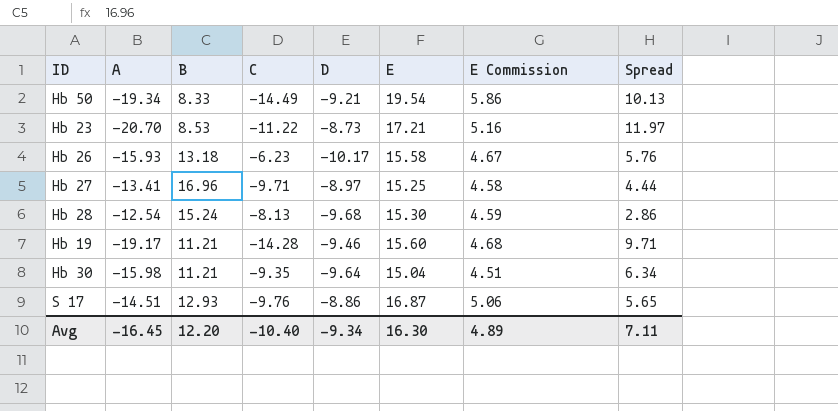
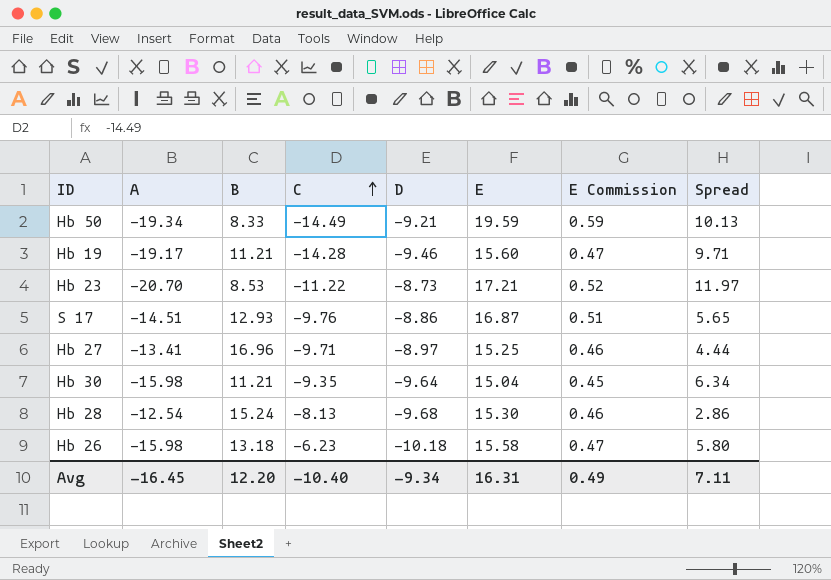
row order: none -> C ascending
column E Commission | formula: [E] * 0.3 -> [E] * 0.03
Hb 50 | E: 19.54 -> 19.59
Hb 26 | A: -15.93 -> -15.98
Hb 26 | D: -10.17 -> -10.18
Hb 26 | Spread: 5.76 -> 5.80
Avg | E: 16.30 -> 16.31
Avg | E Commission: 4.89 -> 0.49

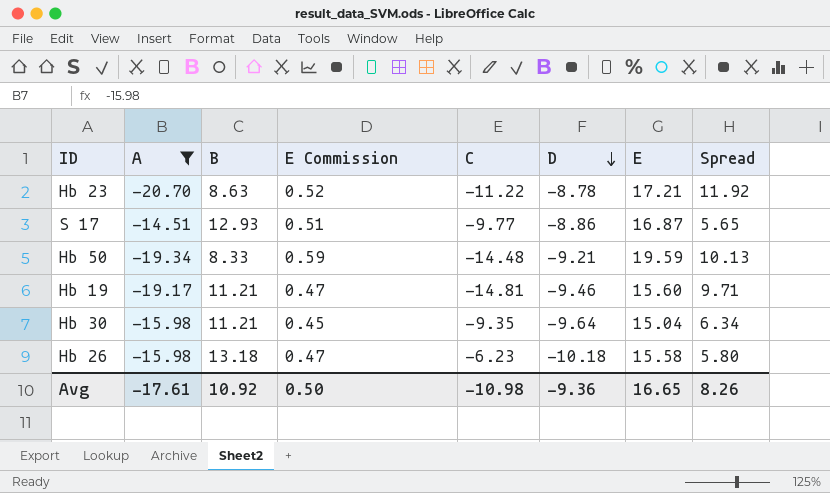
filter: none -> A <= -14.51
row order: C ascending -> D descending
column E Commission | position: 7 -> 4
Hb 23 | B: 8.53 -> 8.63
Hb 23 | D: -8.73 -> -8.78
Hb 23 | Spread: 11.97 -> 11.92
S 17 | C: -9.76 -> -9.77
Hb 50 | C: -14.49 -> -14.48
Hb 19 | C: -14.28 -> -14.81
Avg | A: -16.45 -> -17.61
Avg | B: 12.20 -> 10.92
Avg | E Commission: 0.49 -> 0.50
Avg | C: -10.40 -> -10.98
Avg | D: -9.34 -> -9.36
Avg | E: 16.31 -> 16.65
Avg | Spread: 7.11 -> 8.26

